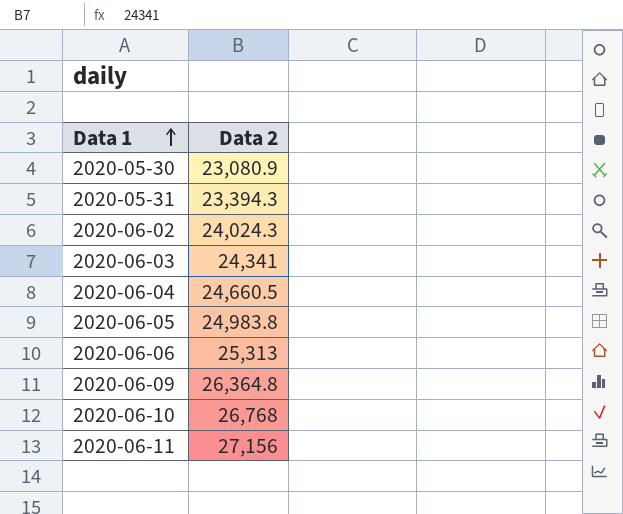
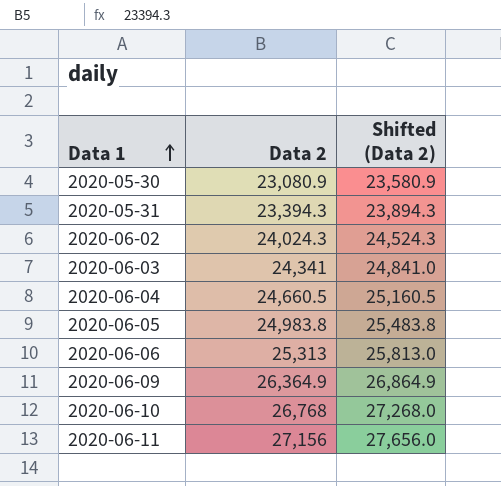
column Shifted (Data 2) | formula: none -> [Data 2] + 500
2020-06-09 | Data 2: 26,364.8 -> 26,364.9

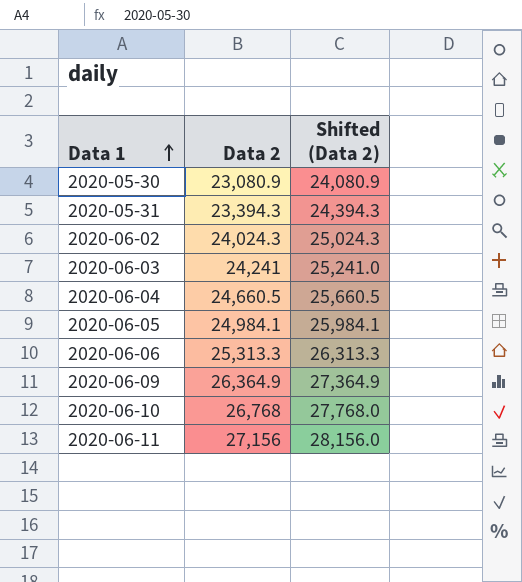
column Shifted (Data 2) | formula: [Data 2] + 500 -> [Data 2] + 1000
2020-06-03 | Data 2: 24,341 -> 24,241
2020-06-05 | Data 2: 24,983.8 -> 24,984.1
2020-06-06 | Data 2: 25,313 -> 25,313.3

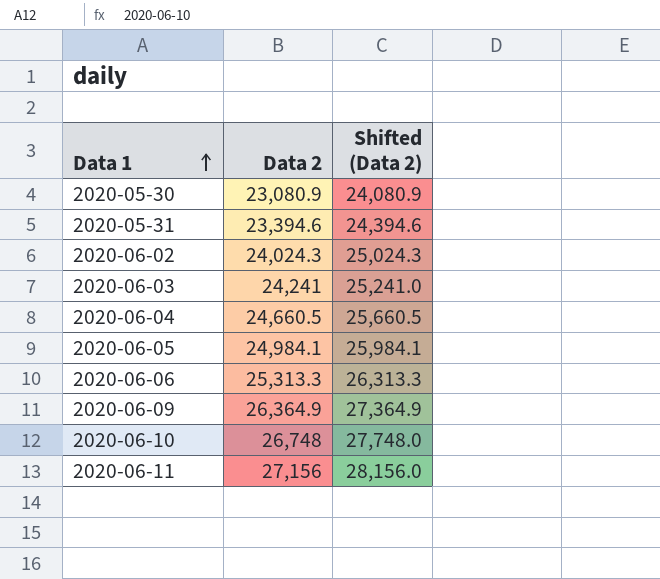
2020-05-31 | Data 2: 23,394.3 -> 23,394.6
2020-05-31 | Shifted (Data 2): 24,394.3 -> 24,394.6
2020-06-10 | Data 2: 26,768 -> 26,748
2020-06-10 | Shifted (Data 2): 27,768.0 -> 27,748.0

